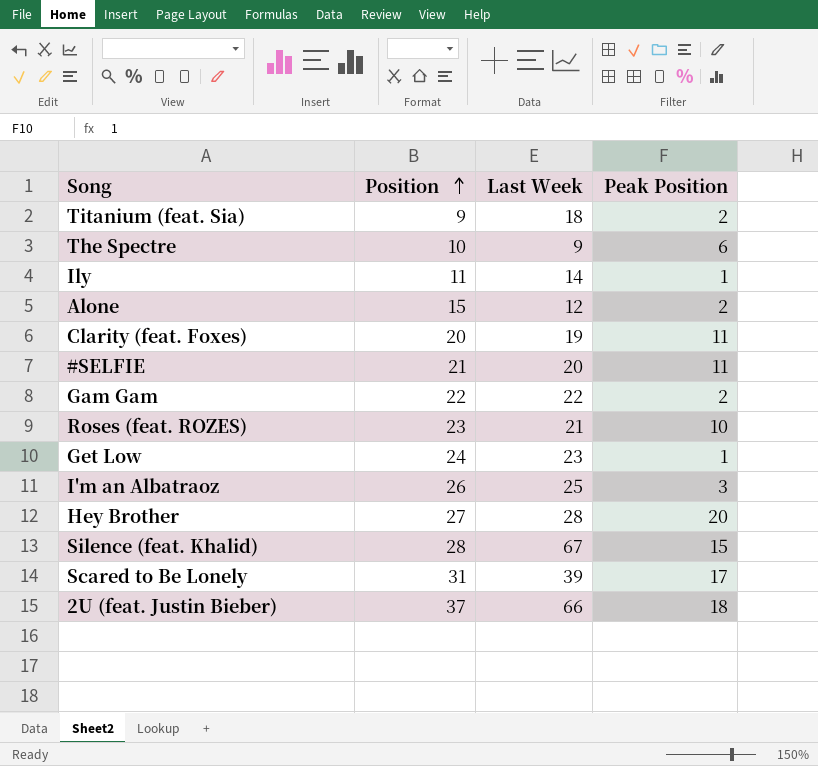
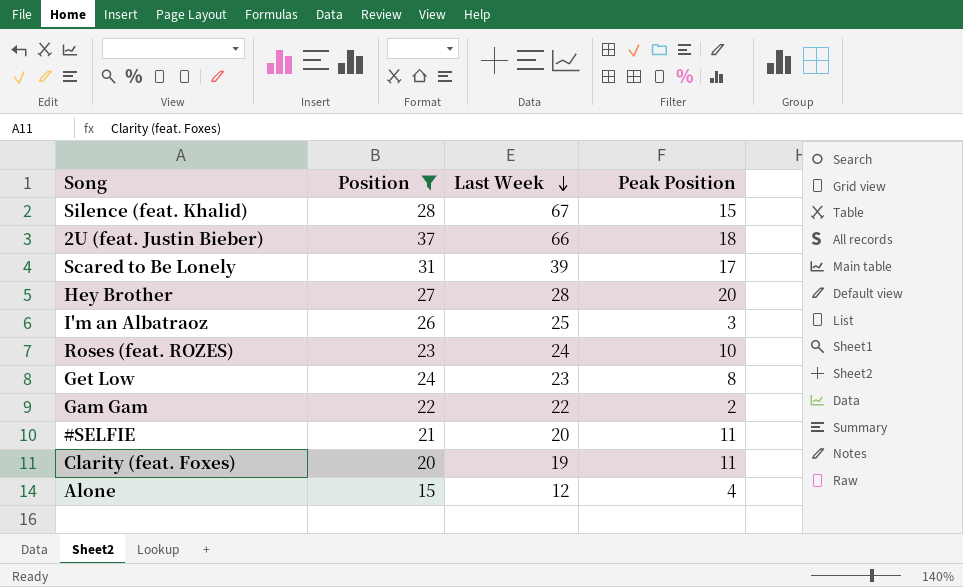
filter: none -> Position >= 15
row order: Position ascending -> Last Week descending
Roses (feat. ROZES) | Last Week: 21 -> 24
Get Low | Peak Position: 1 -> 8
Alone | Peak Position: 2 -> 4

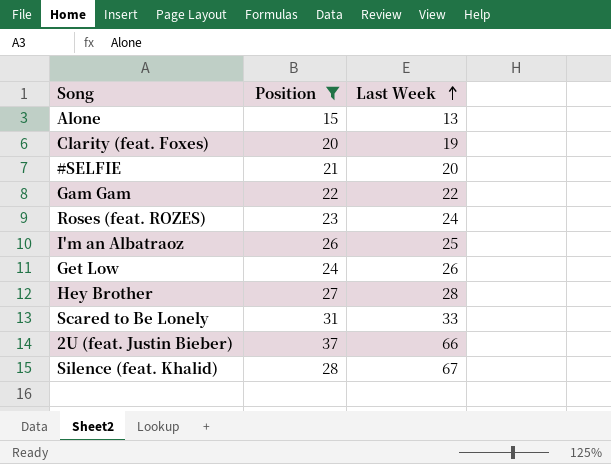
row order: Last Week descending -> Last Week ascending
column Peak Position | position: 4 -> none
Alone | Last Week: 12 -> 13
Get Low | Last Week: 23 -> 26
Scared to Be Lonely | Last Week: 39 -> 33

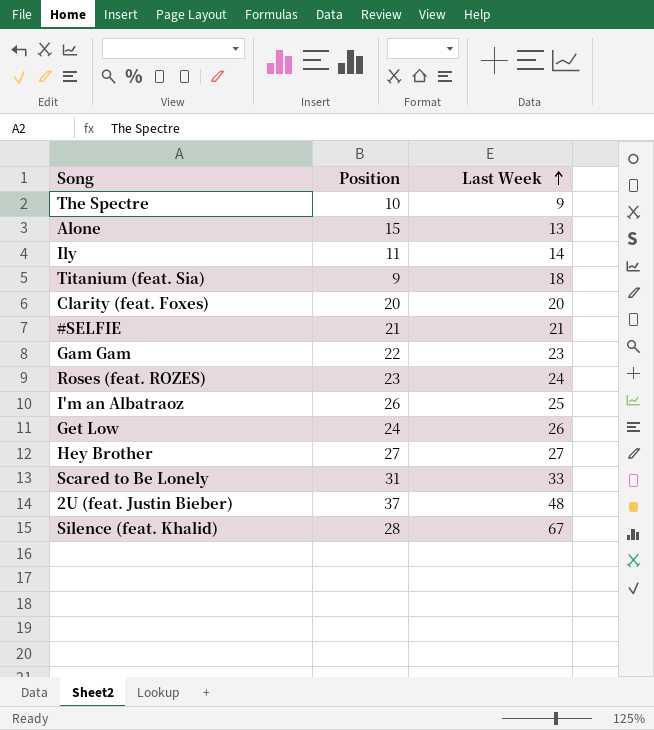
filter: Position >= 15 -> none
Clarity (feat. Foxes) | Last Week: 19 -> 20
#SELFIE | Last Week: 20 -> 21
Gam Gam | Last Week: 22 -> 23
Hey Brother | Last Week: 28 -> 27
2U (feat. Justin Bieber) | Last Week: 66 -> 48

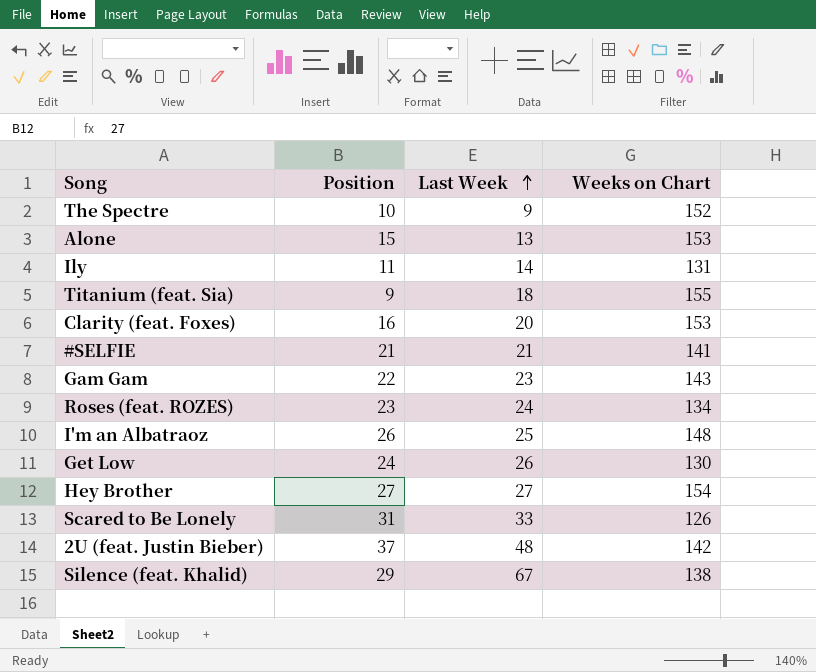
column Weeks on Chart | position: none -> 4
Clarity (feat. Foxes) | Position: 20 -> 16
Silence (feat. Khalid) | Position: 28 -> 29

